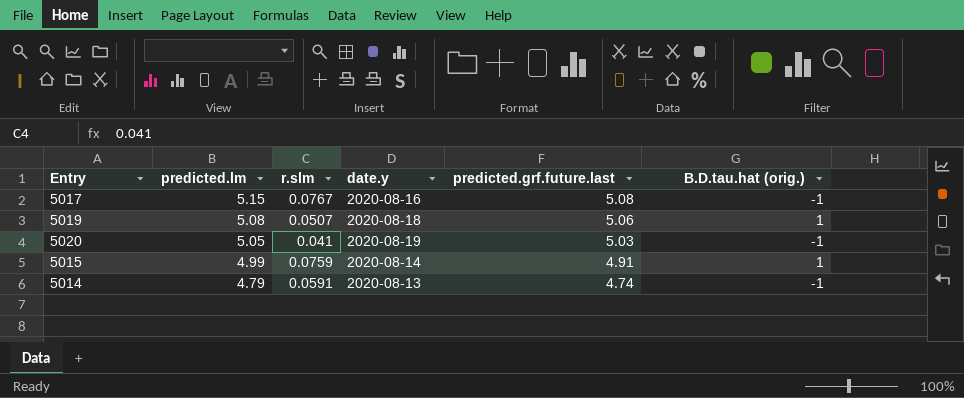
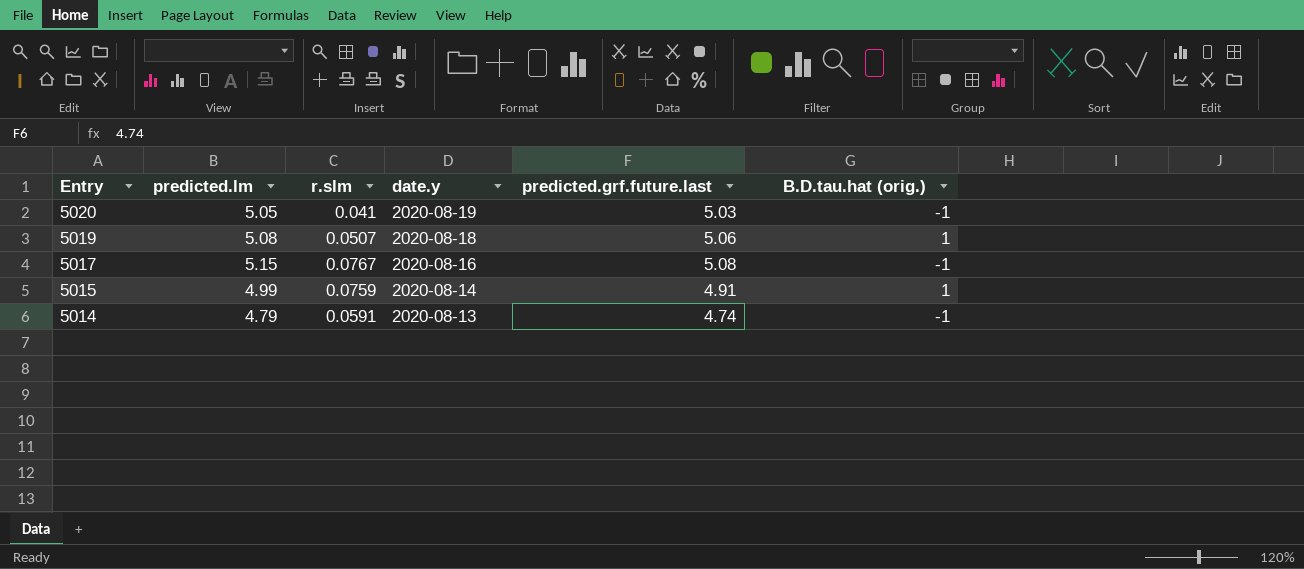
row order: predicted.lm descending -> Entry descending

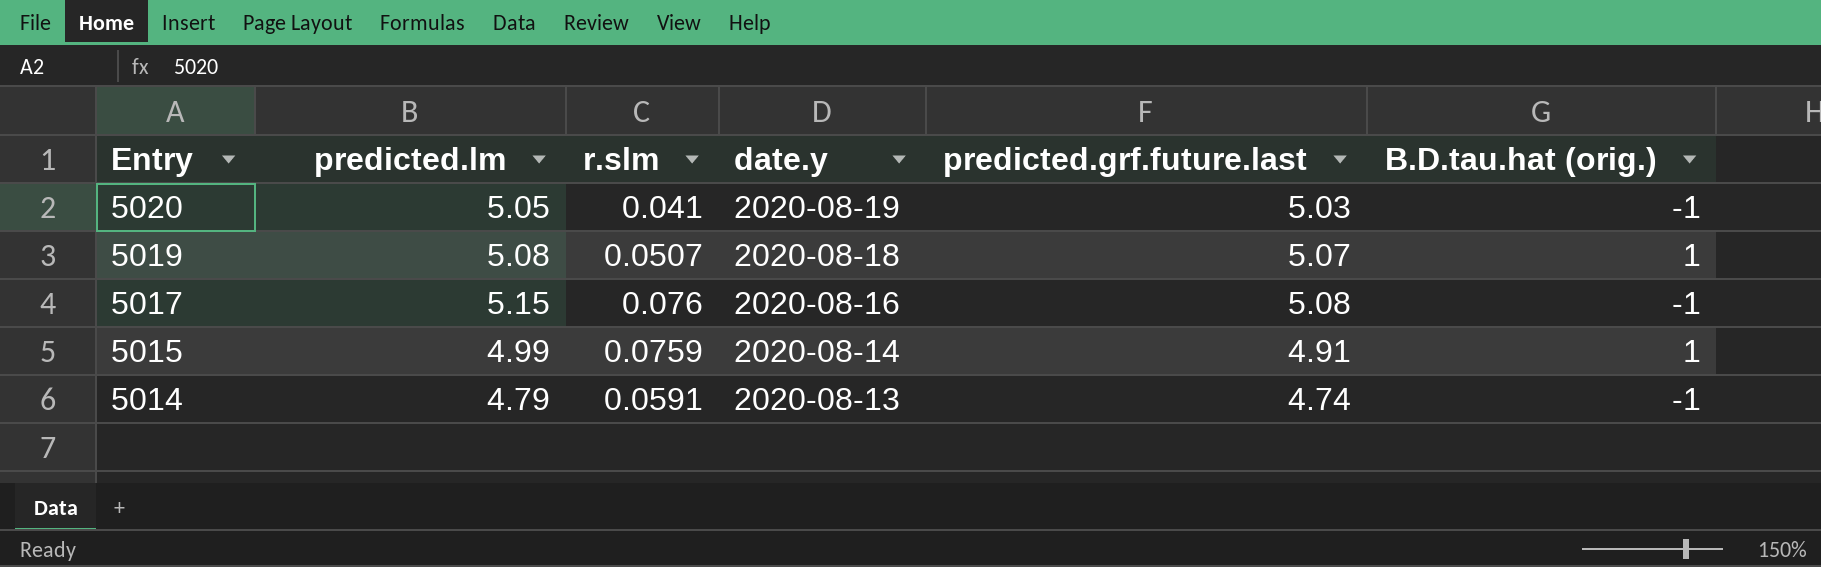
5019 | predicted.grf.future.last: 5.06 -> 5.07
5017 | r.slm: 0.0767 -> 0.076

